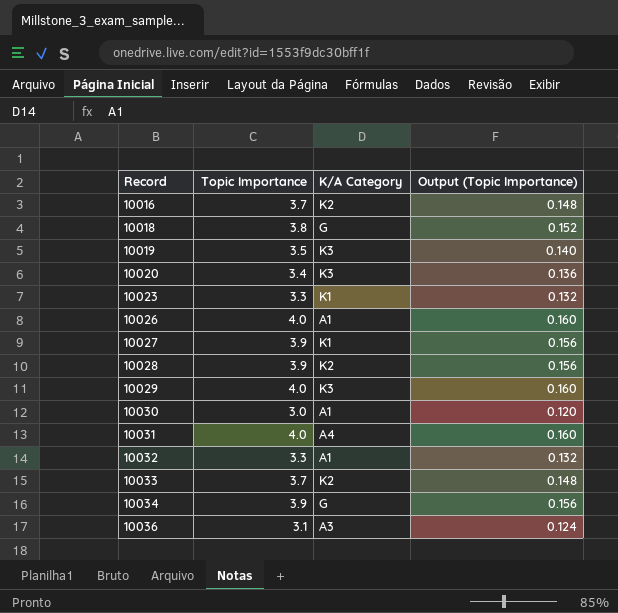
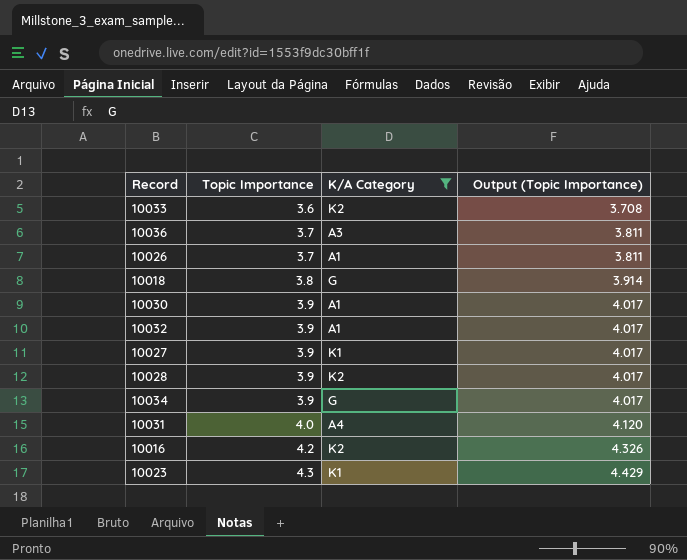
filter: none -> K/A Category != K3
row order: Record ascending -> Topic Importance ascending
column Output (Topic Importance) | formula: [Topic Importance] * 0.04 -> [Topic Importance] * 1.03
10033 | Topic Importance: 3.7 -> 3.6
10036 | Topic Importance: 3.1 -> 3.7
10026 | Topic Importance: 4.0 -> 3.7
10030 | Topic Importance: 3.0 -> 3.9
10032 | Topic Importance: 3.3 -> 3.9
10016 | Topic Importance: 3.7 -> 4.2
10023 | Topic Importance: 3.3 -> 4.3

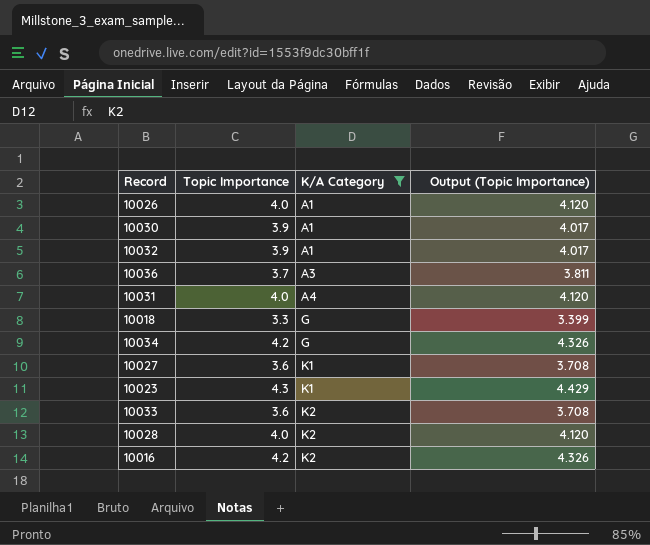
row order: Topic Importance ascending -> K/A Category ascending
10026 | Topic Importance: 3.7 -> 4.0
10026 | Output (Topic Importance): 3.811 -> 4.120
10018 | Topic Importance: 3.8 -> 3.3
10018 | Output (Topic Importance): 3.914 -> 3.399
10034 | Topic Importance: 3.9 -> 4.2
10034 | Output (Topic Importance): 4.017 -> 4.326
10027 | Topic Importance: 3.9 -> 3.6
10027 | Output (Topic Importance): 4.017 -> 3.708
10028 | Topic Importance: 3.9 -> 4.0
10028 | Output (Topic Importance): 4.017 -> 4.120

